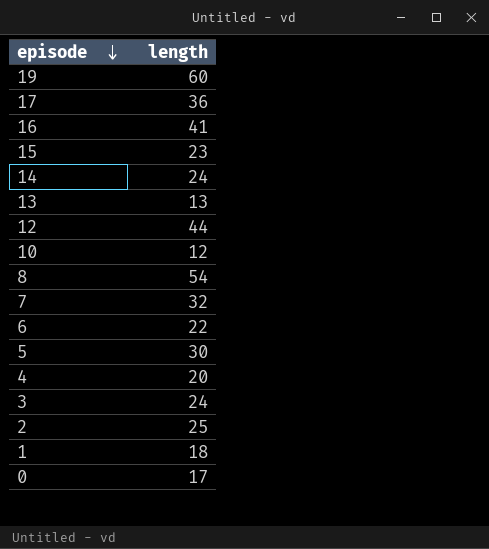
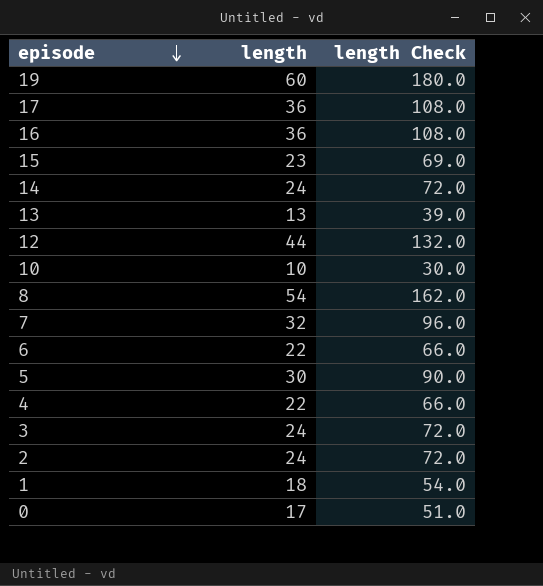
column length Check | formula: none -> [length] * 3
16 | length: 41 -> 36
10 | length: 12 -> 10
4 | length: 20 -> 22
2 | length: 25 -> 24

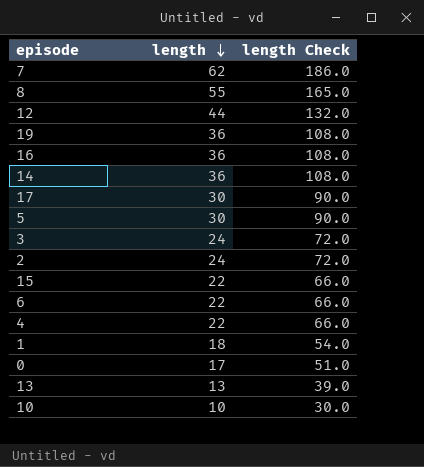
row order: episode descending -> length descending
7 | length: 32 -> 62
7 | length Check: 96.0 -> 186.0
8 | length: 54 -> 55
8 | length Check: 162.0 -> 165.0
19 | length: 60 -> 36
19 | length Check: 180.0 -> 108.0
14 | length: 24 -> 36
14 | length Check: 72.0 -> 108.0
17 | length: 36 -> 30
17 | length Check: 108.0 -> 90.0
15 | length: 23 -> 22
15 | length Check: 69.0 -> 66.0

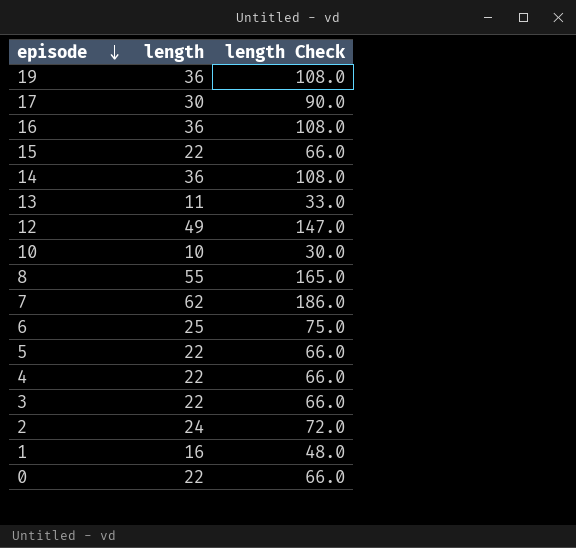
row order: length descending -> episode descending
13 | length: 13 -> 11
13 | length Check: 39.0 -> 33.0
12 | length: 44 -> 49
12 | length Check: 132.0 -> 147.0
6 | length: 22 -> 25
6 | length Check: 66.0 -> 75.0
5 | length: 30 -> 22
5 | length Check: 90.0 -> 66.0
3 | length: 24 -> 22
3 | length Check: 72.0 -> 66.0
1 | length: 18 -> 16
1 | length Check: 54.0 -> 48.0
0 | length: 17 -> 22
0 | length Check: 51.0 -> 66.0

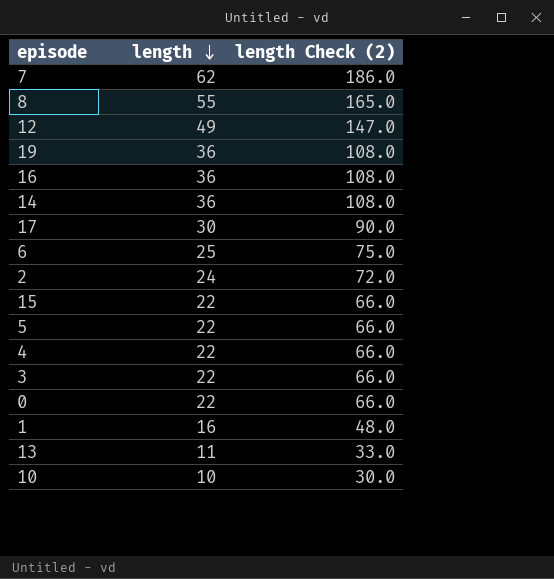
row order: episode descending -> length descending
column name: length Check -> length Check (2)

